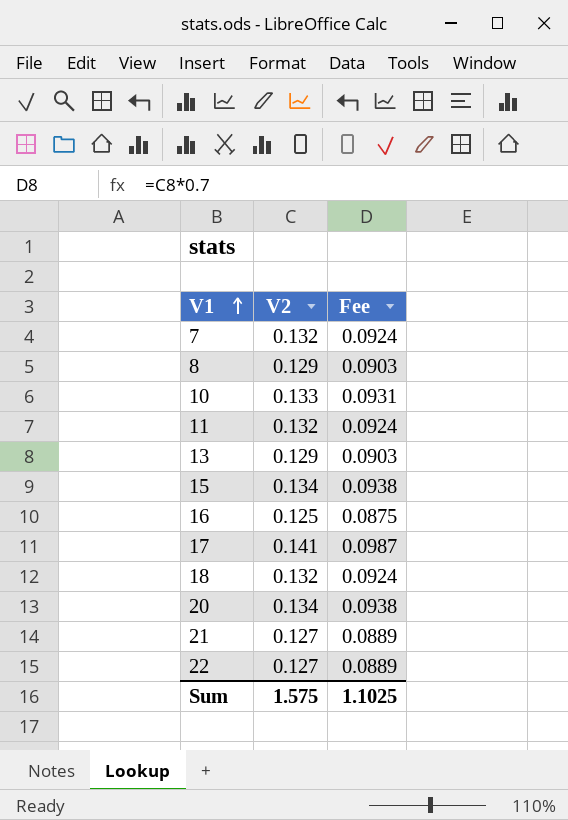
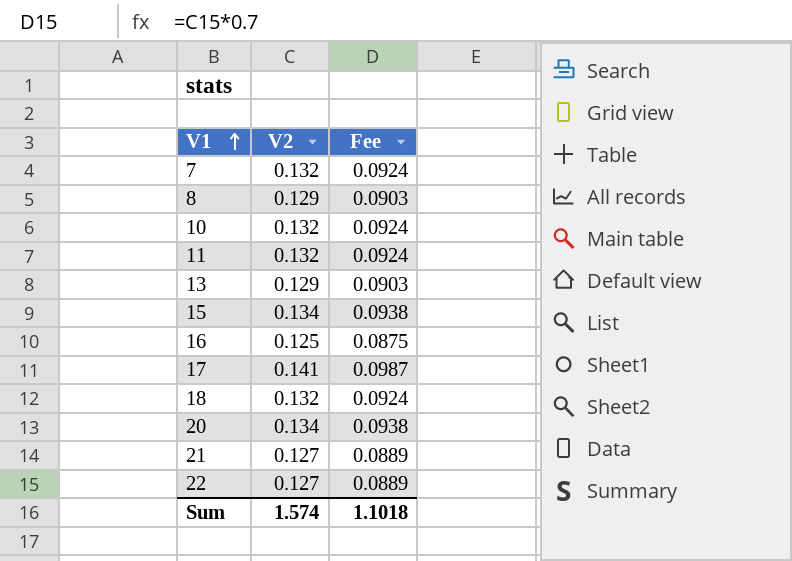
10 | V2: 0.133 -> 0.132
10 | Fee: 0.0931 -> 0.0924
Sum | V2: 1.575 -> 1.574
Sum | Fee: 1.1025 -> 1.1018

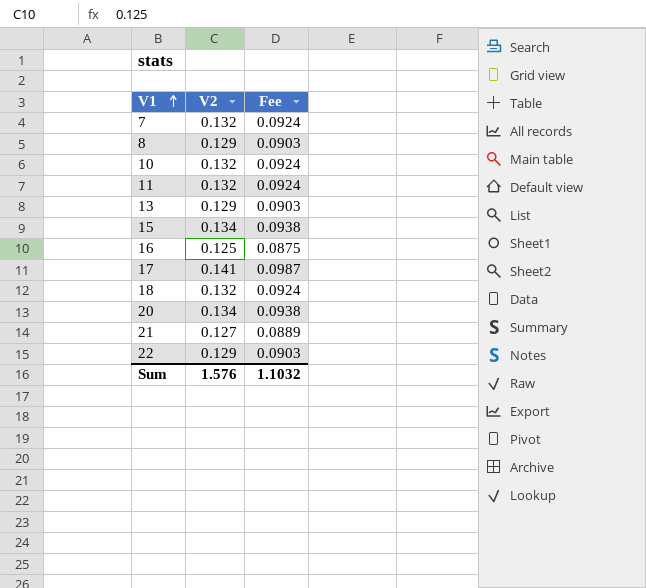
22 | V2: 0.127 -> 0.129
22 | Fee: 0.0889 -> 0.0903
Sum | V2: 1.574 -> 1.576
Sum | Fee: 1.1018 -> 1.1032

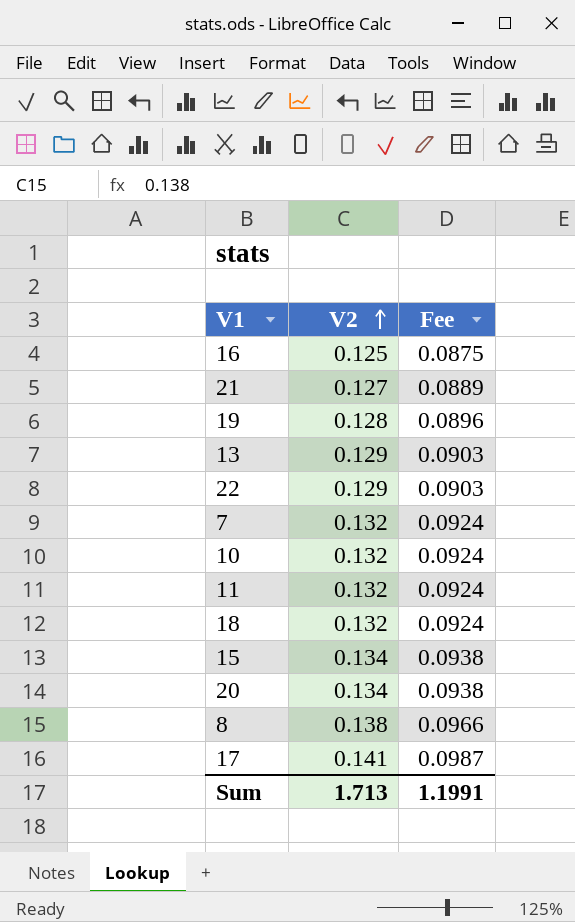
row order: V1 ascending -> V2 ascending
row 19: none -> 0.128 | 0.0896
8 | V2: 0.129 -> 0.138
8 | Fee: 0.0903 -> 0.0966
Sum | V2: 1.576 -> 1.713
Sum | Fee: 1.1032 -> 1.1991

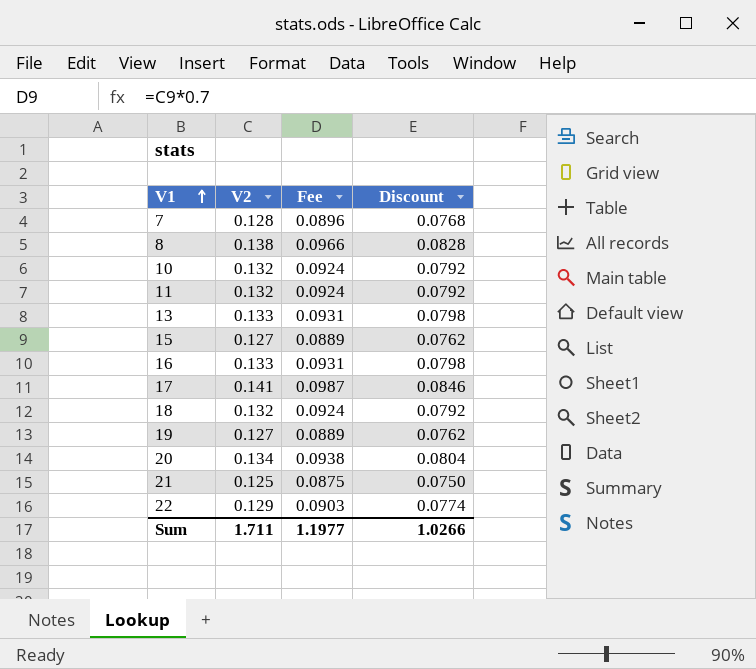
row order: V2 ascending -> V1 ascending
column Discount | formula: none -> [V2] * 0.6
7 | V2: 0.132 -> 0.128
7 | Fee: 0.0924 -> 0.0896
13 | V2: 0.129 -> 0.133
13 | Fee: 0.0903 -> 0.0931
15 | V2: 0.134 -> 0.127
15 | Fee: 0.0938 -> 0.0889
16 | V2: 0.125 -> 0.133
16 | Fee: 0.0875 -> 0.0931
19 | V2: 0.128 -> 0.127
19 | Fee: 0.0896 -> 0.0889
21 | V2: 0.127 -> 0.125
21 | Fee: 0.0889 -> 0.0875
Sum | V2: 1.713 -> 1.711
Sum | Fee: 1.1991 -> 1.1977

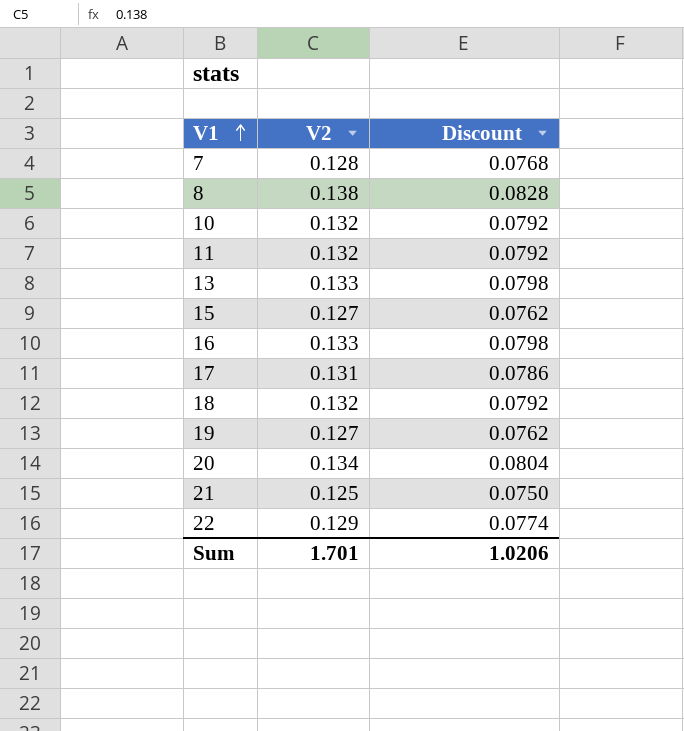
column Fee | formula: [V2] * 0.7 -> none
17 | V2: 0.141 -> 0.131
17 | Discount: 0.0846 -> 0.0786
Sum | V2: 1.711 -> 1.701
Sum | Discount: 1.0266 -> 1.0206

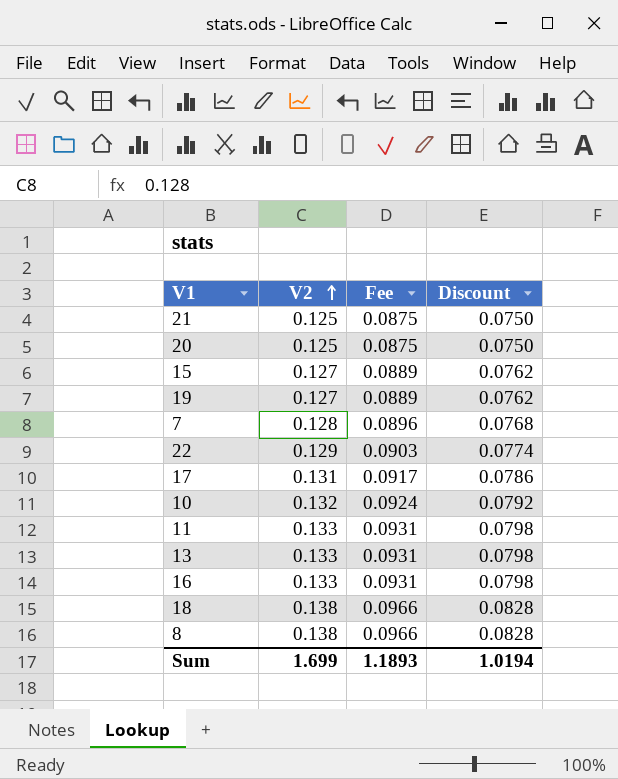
row order: V1 ascending -> V2 ascending
column Fee | formula: none -> [V2] * 0.7
20 | V2: 0.134 -> 0.125
20 | Discount: 0.0804 -> 0.0750
11 | V2: 0.132 -> 0.133
11 | Discount: 0.0792 -> 0.0798
18 | V2: 0.132 -> 0.138
18 | Discount: 0.0792 -> 0.0828
Sum | V2: 1.701 -> 1.699
Sum | Discount: 1.0206 -> 1.0194

